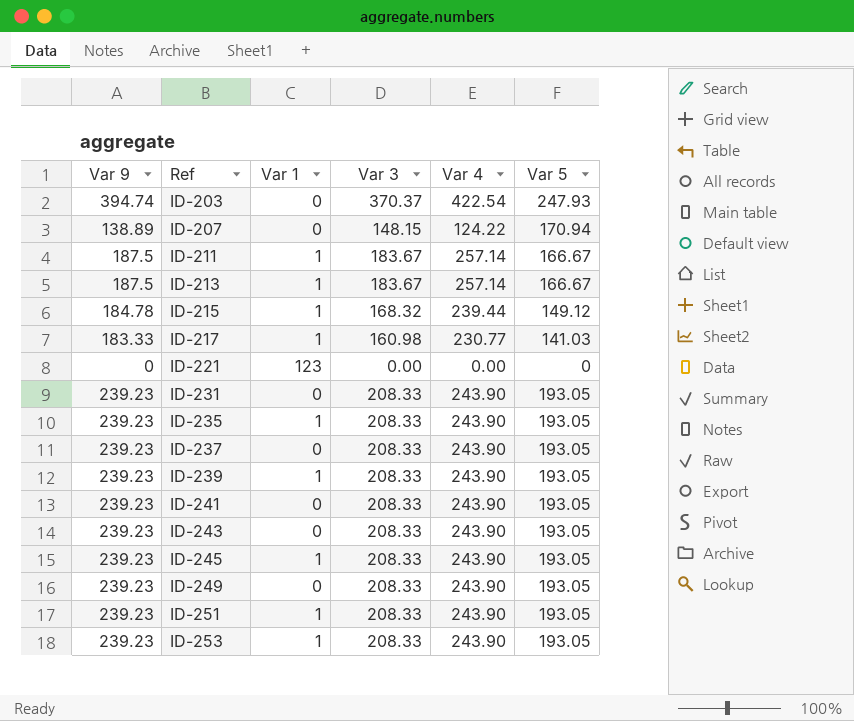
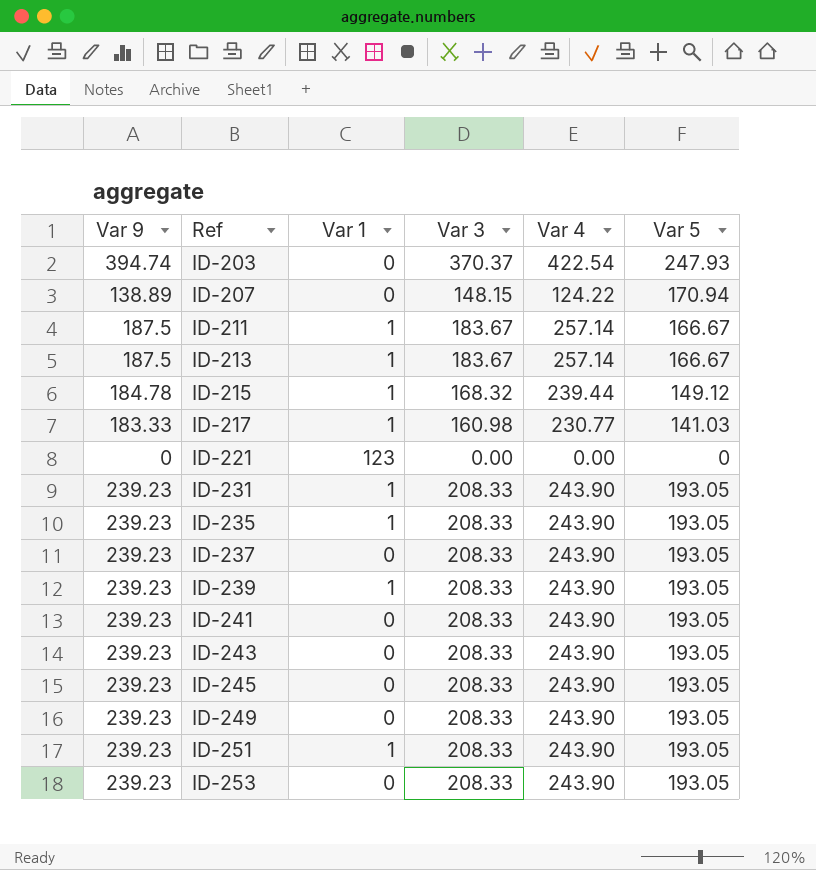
ID-231 | Var 1: 0 -> 1
ID-245 | Var 1: 1 -> 0
ID-253 | Var 1: 1 -> 0

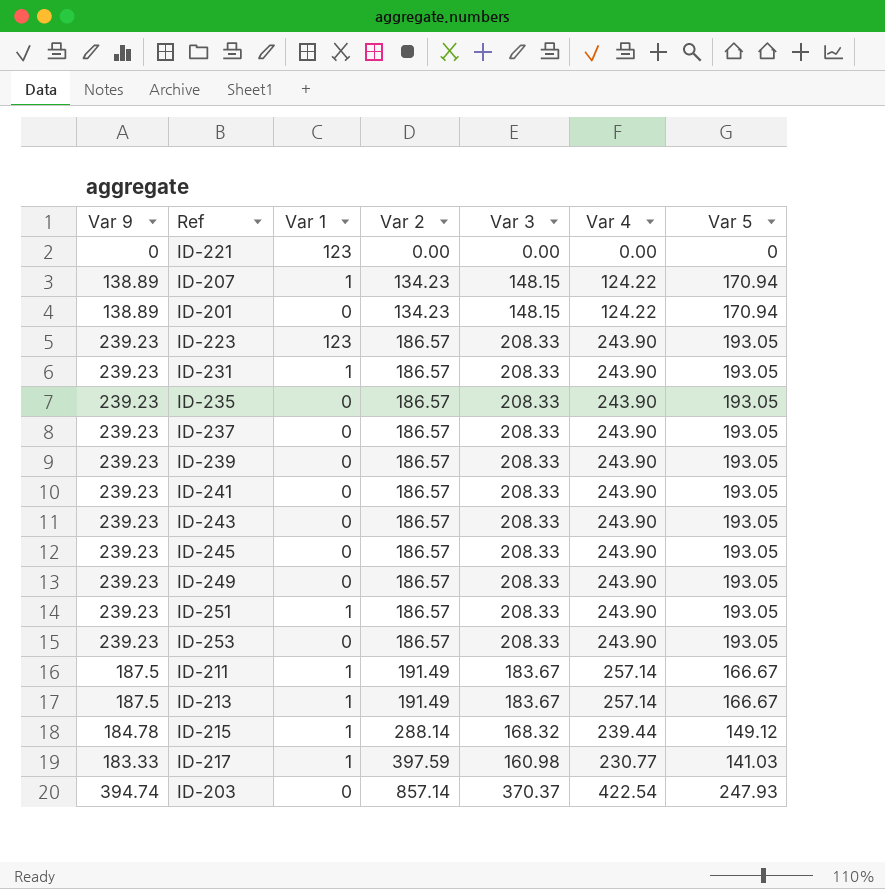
row order: Ref ascending -> Var 2 ascending
column Var 2 | position: none -> 4
ID-207 | Var 1: 0 -> 1
row ID-201: none -> 138.89 | 0 | 134.23 | 148.15 | 124.22 | 170.94
row ID-223: none -> 239.23 | 123 | 186.57 | 208.33 | 243.90 | 193.05
ID-235 | Var 1: 1 -> 0
ID-239 | Var 1: 1 -> 0

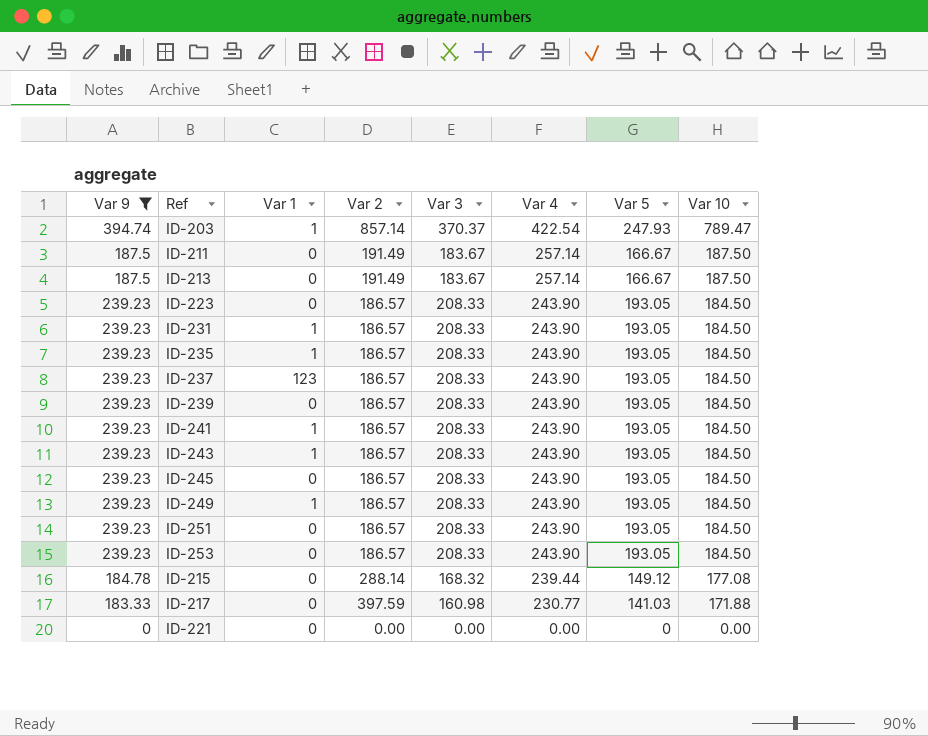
filter: none -> Var 9 != 138.89
row order: Var 2 ascending -> Var 4 descending
column Var 10 | position: none -> 8
ID-203 | Var 1: 0 -> 1
ID-211 | Var 1: 1 -> 0
ID-213 | Var 1: 1 -> 0
ID-223 | Var 1: 123 -> 0
ID-235 | Var 1: 0 -> 1
ID-237 | Var 1: 0 -> 123
ID-241 | Var 1: 0 -> 1
ID-243 | Var 1: 0 -> 1
ID-249 | Var 1: 0 -> 1
ID-251 | Var 1: 1 -> 0
ID-215 | Var 1: 1 -> 0
ID-217 | Var 1: 1 -> 0
ID-221 | Var 1: 123 -> 0

